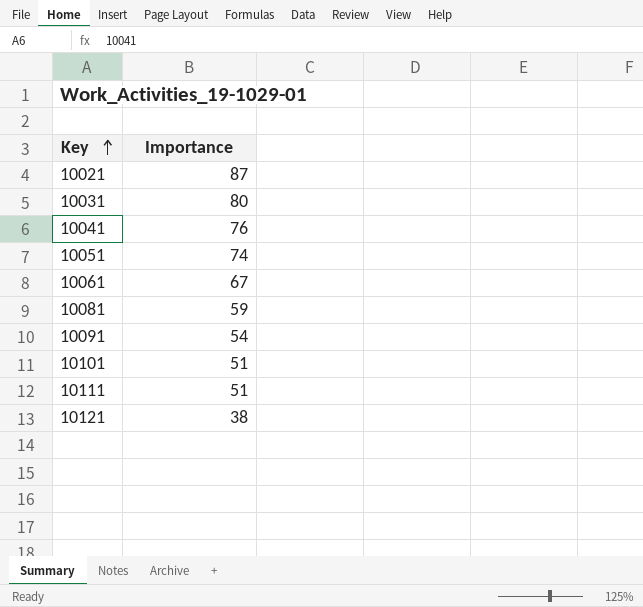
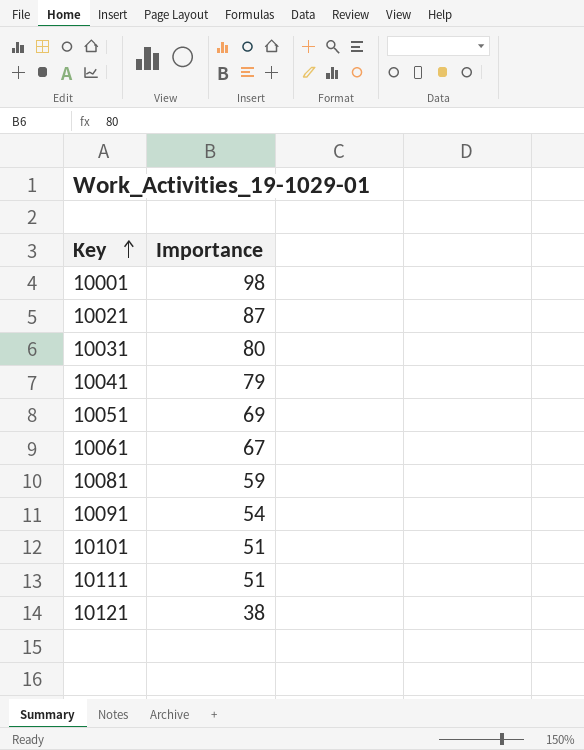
row 10001: none -> 98
10041 | Importance: 76 -> 79
10051 | Importance: 74 -> 69

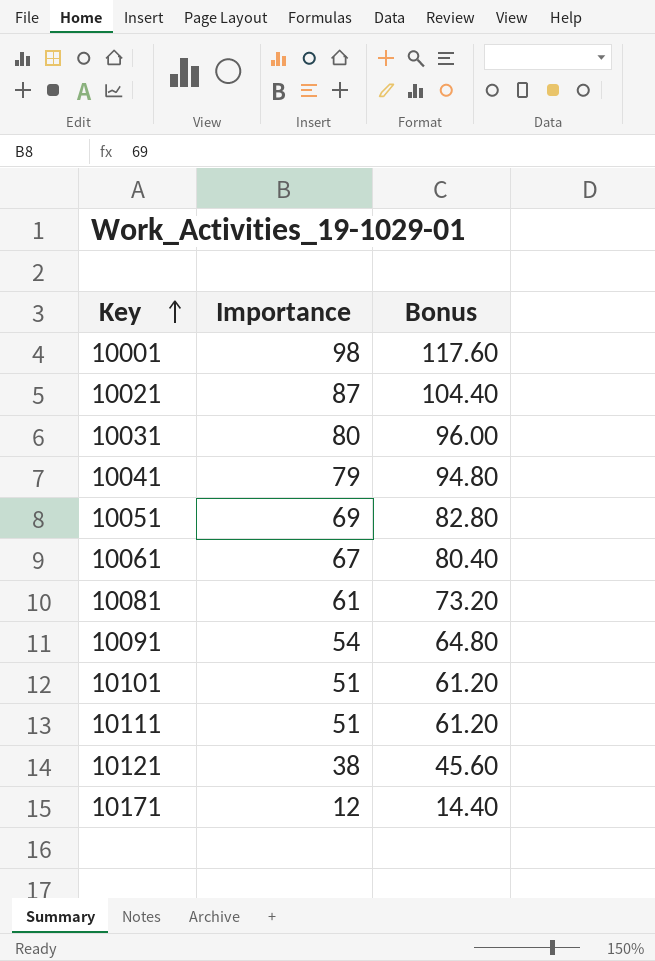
column Bonus | formula: none -> [Importance] * 1.2
10081 | Importance: 59 -> 61
row 10171: none -> 12 | 14.40

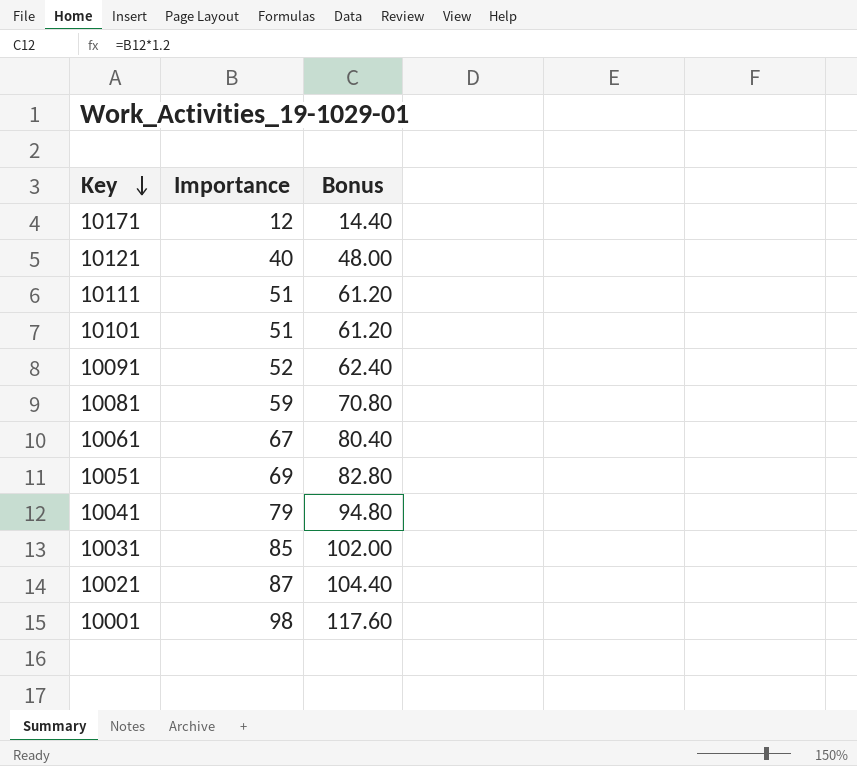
row order: Key ascending -> Key descending
10121 | Importance: 38 -> 40
10121 | Bonus: 45.60 -> 48.00
10091 | Importance: 54 -> 52
10091 | Bonus: 64.80 -> 62.40
10081 | Importance: 61 -> 59
10081 | Bonus: 73.20 -> 70.80
10031 | Importance: 80 -> 85
10031 | Bonus: 96.00 -> 102.00

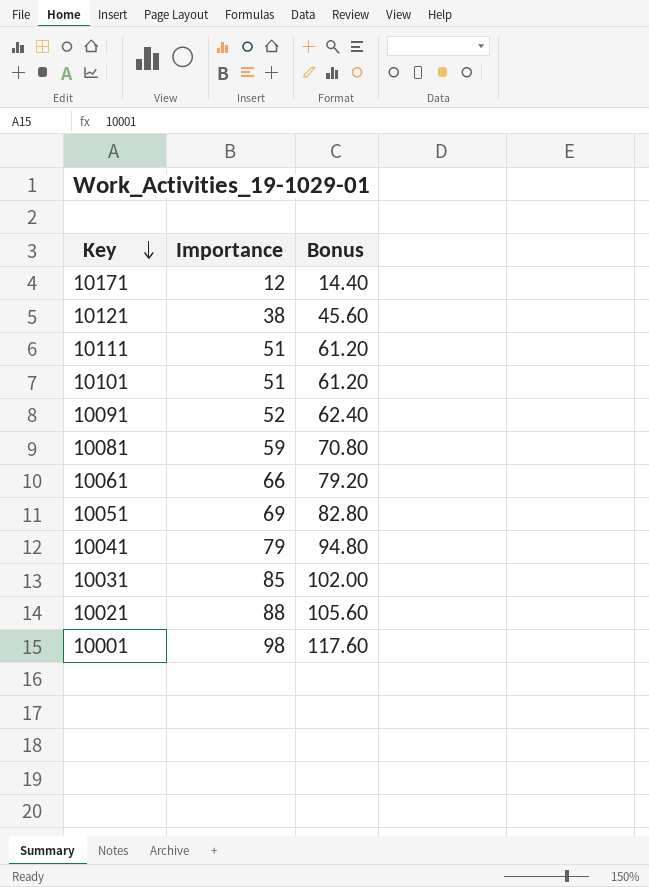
10121 | Importance: 40 -> 38
10121 | Bonus: 48.00 -> 45.60
10061 | Importance: 67 -> 66
10061 | Bonus: 80.40 -> 79.20
10021 | Importance: 87 -> 88
10021 | Bonus: 104.40 -> 105.60

